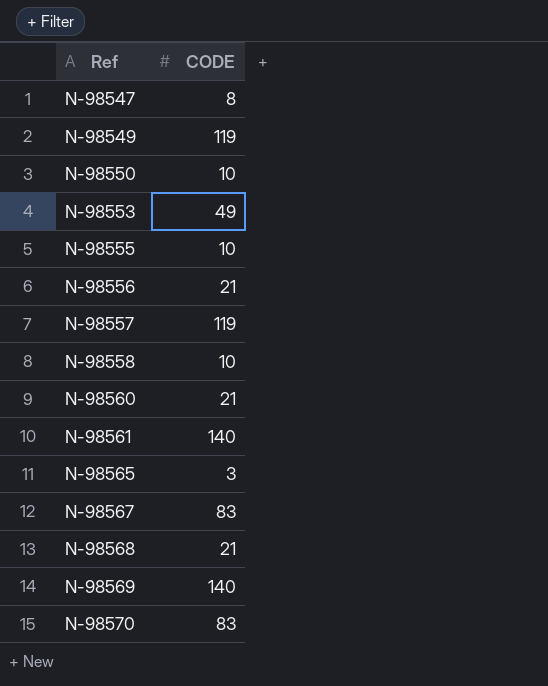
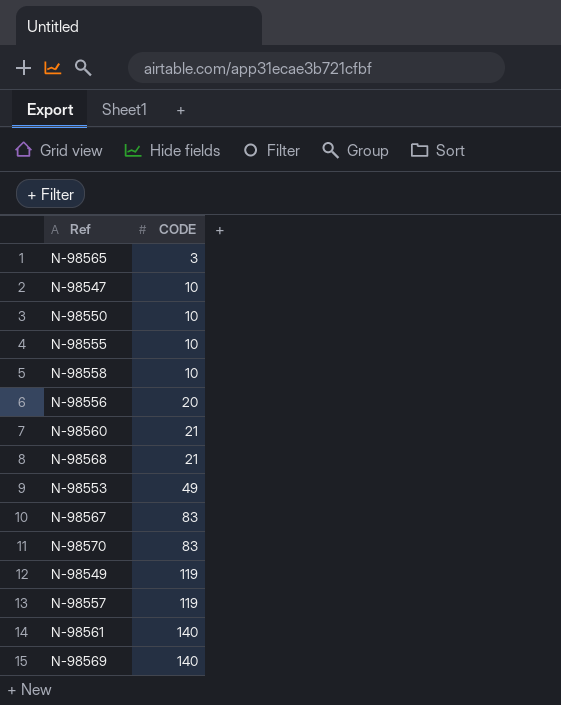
row order: Ref ascending -> CODE ascending
N-98547 | CODE: 8 -> 10
N-98556 | CODE: 21 -> 20

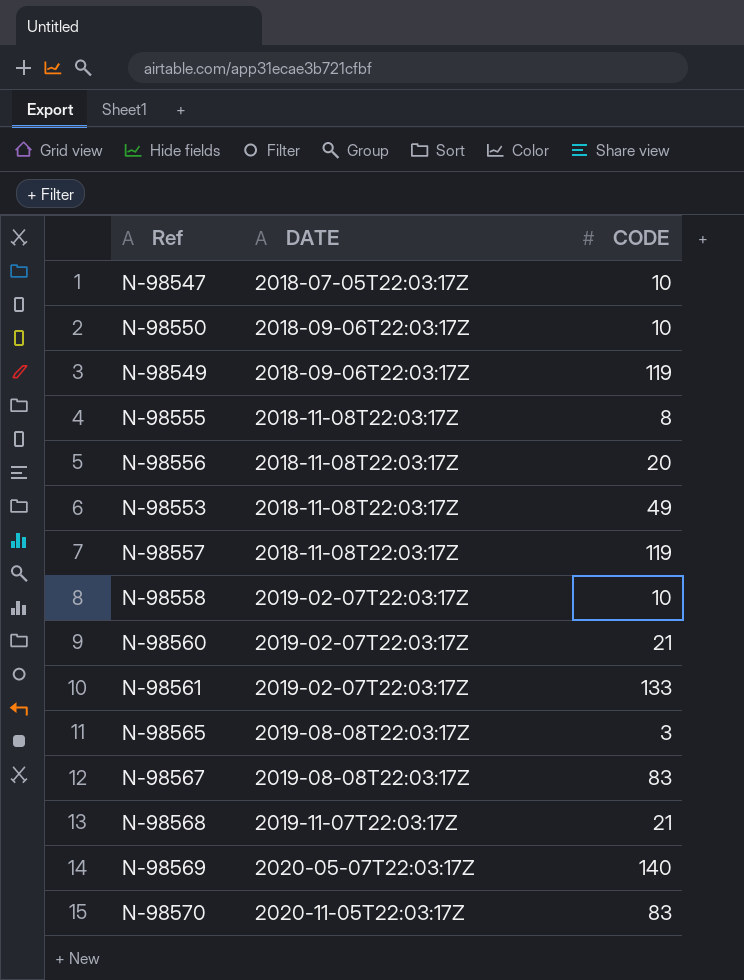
row order: CODE ascending -> DATE ascending
column DATE | position: none -> 2
N-98555 | CODE: 10 -> 8
N-98561 | CODE: 140 -> 133

